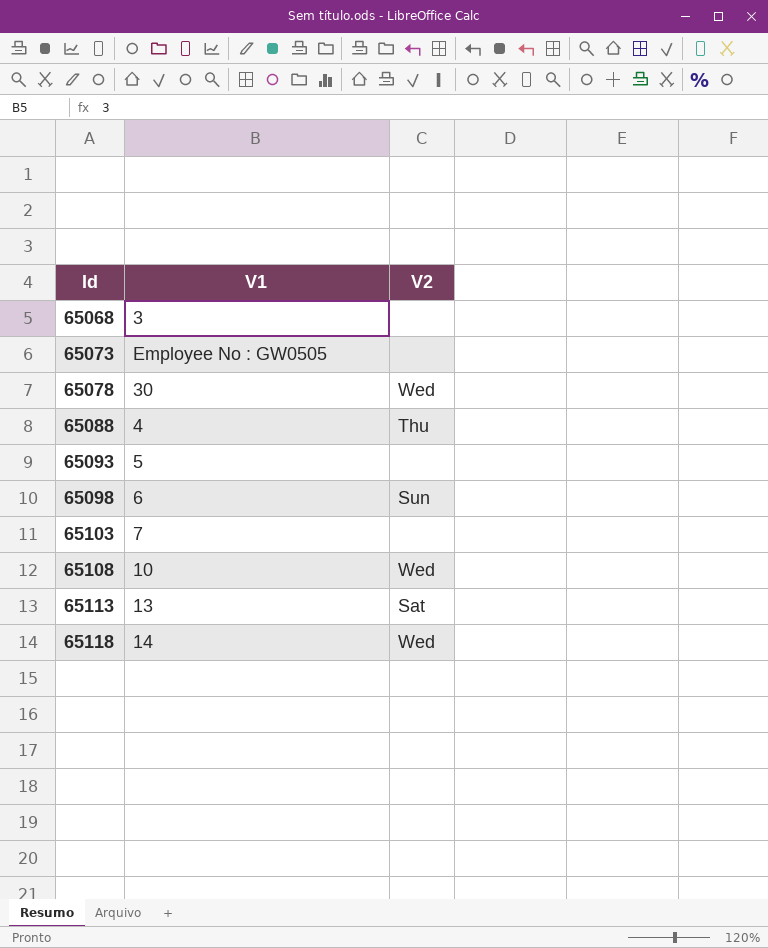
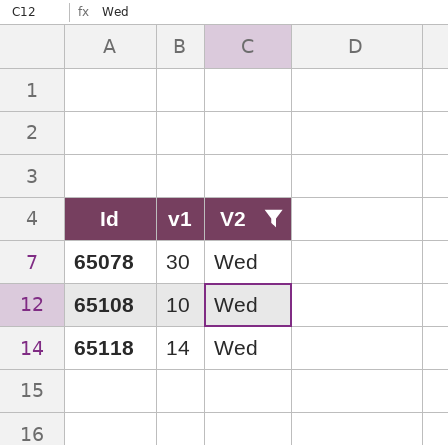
filter: none -> V2 = Wed
column name: V1 -> v1

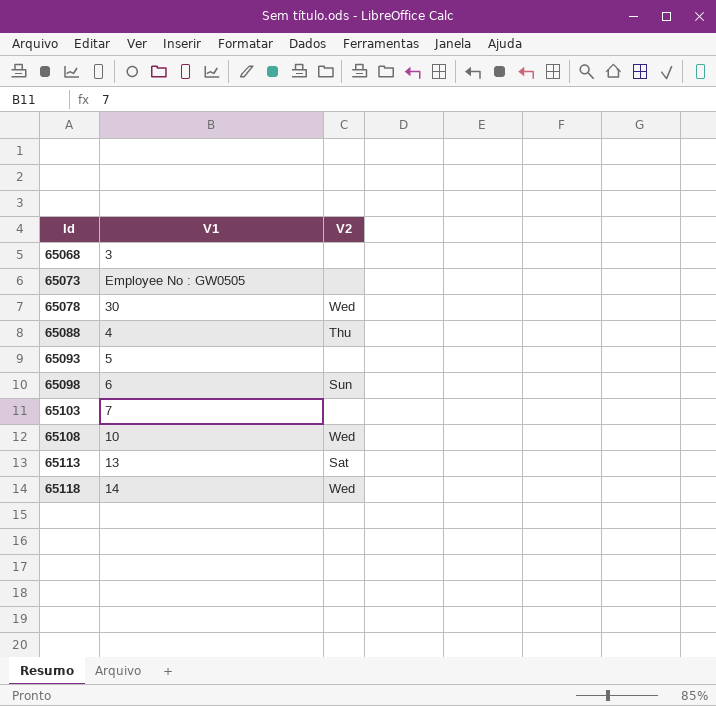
filter: V2 = Wed -> none
column name: v1 -> V1

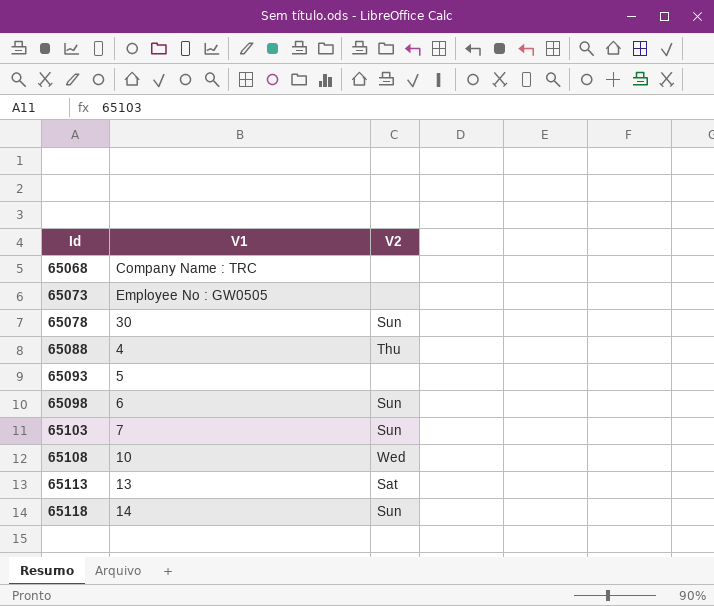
65068 | V1: 3 -> Company Name : TRC
65078 | V2: Wed -> Sun
65103 | V2: none -> Sun
65118 | V2: Wed -> Sun

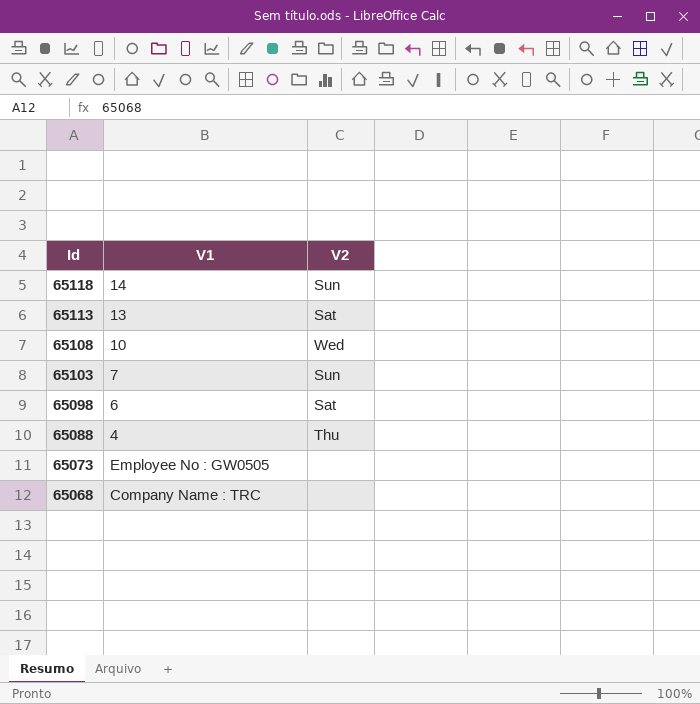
row order: Id ascending -> Id descending
row 65078: 30 | Sun -> none
row 65093: 5 | none -> none
65098 | V2: Sun -> Sat

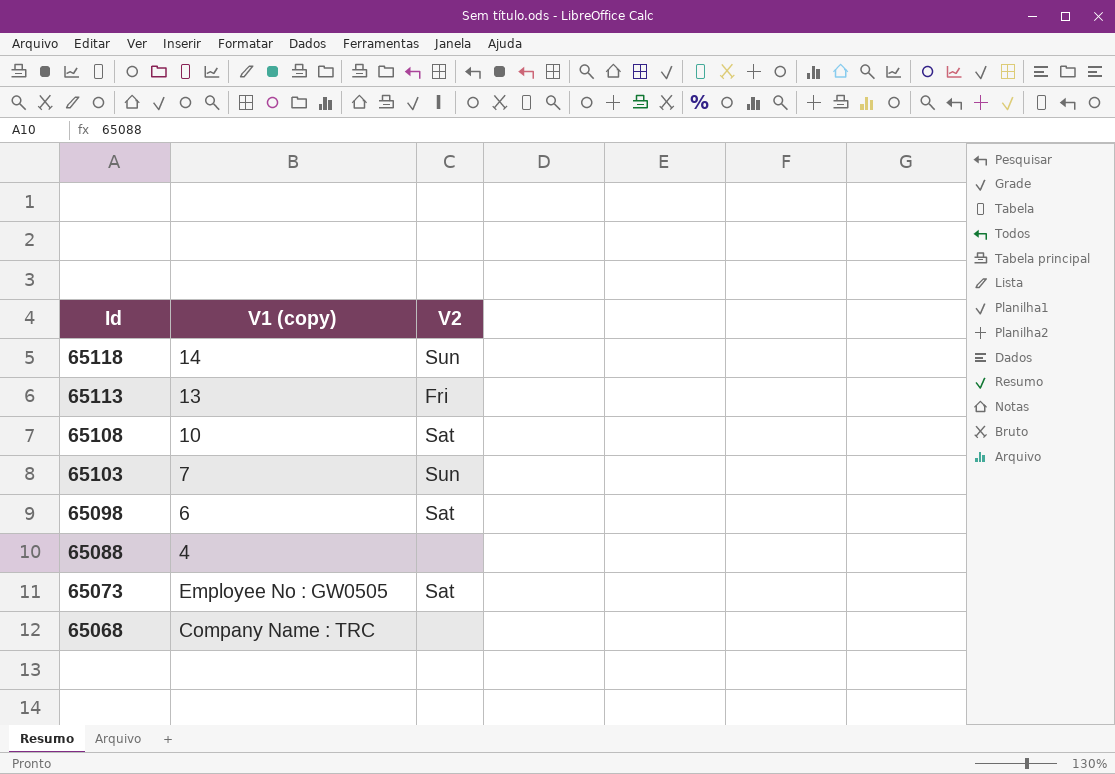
column name: V1 -> V1 (copy)
65113 | V2: Sat -> Fri
65108 | V2: Wed -> Sat
65088 | V2: Thu -> none
65073 | V2: none -> Sat

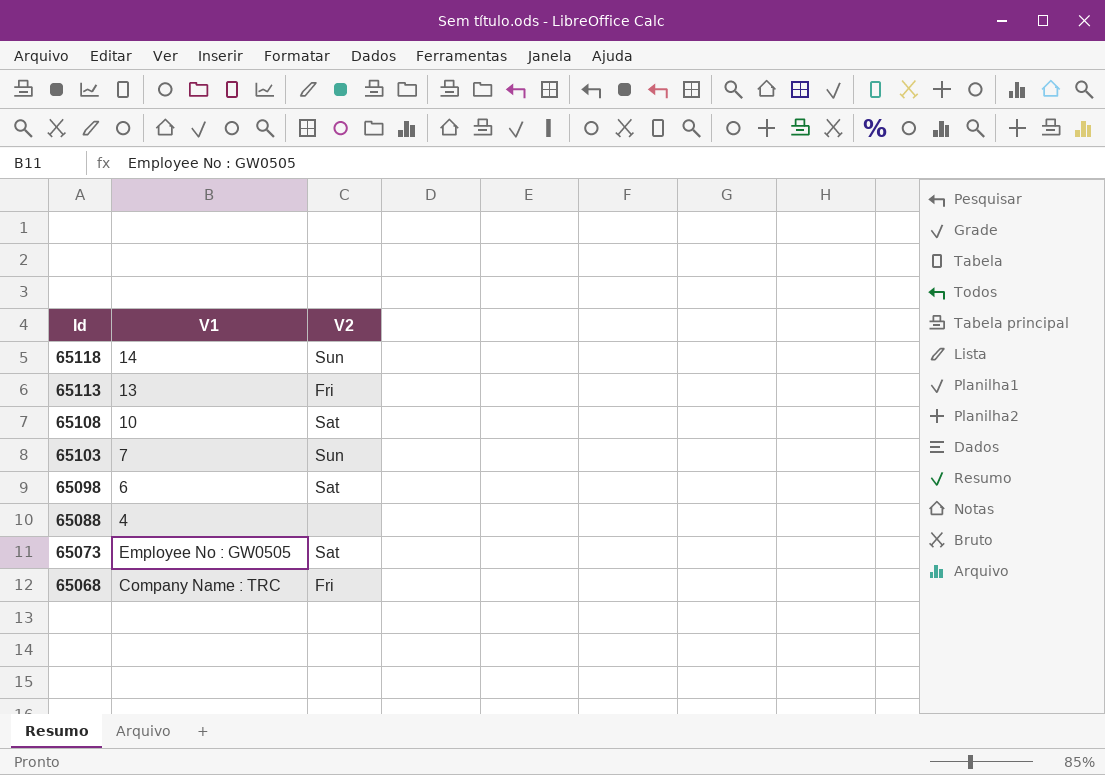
column name: V1 (copy) -> V1
65068 | V2: none -> Fri

